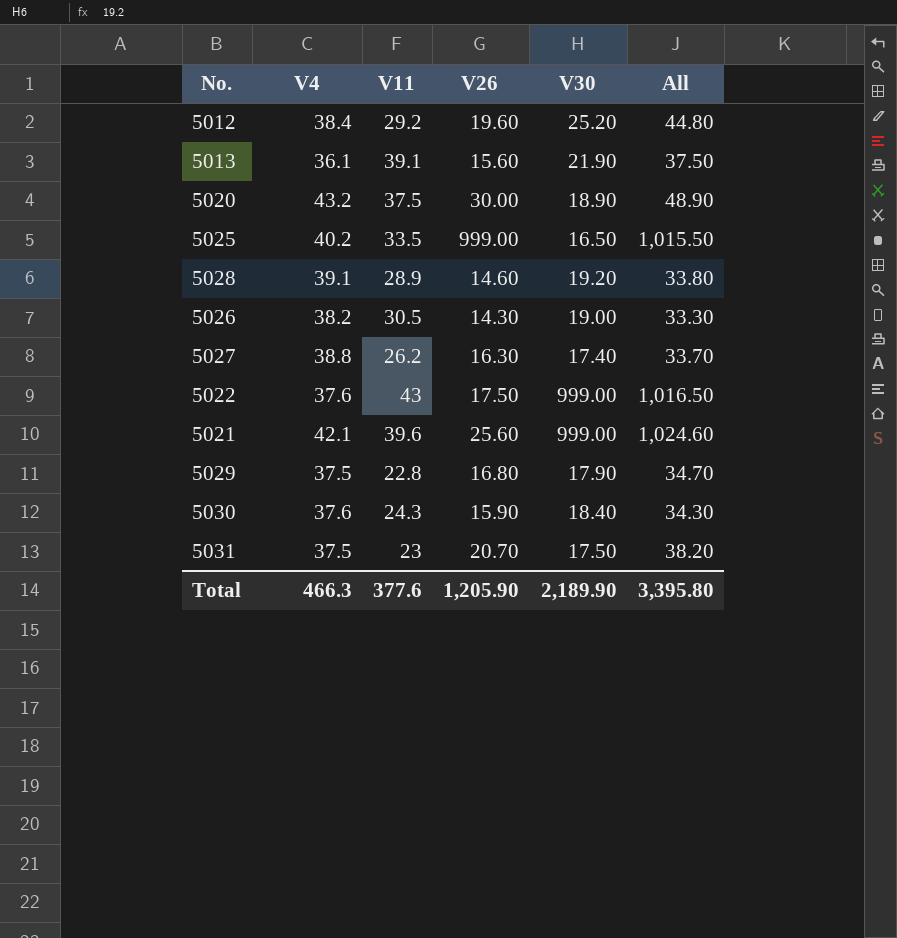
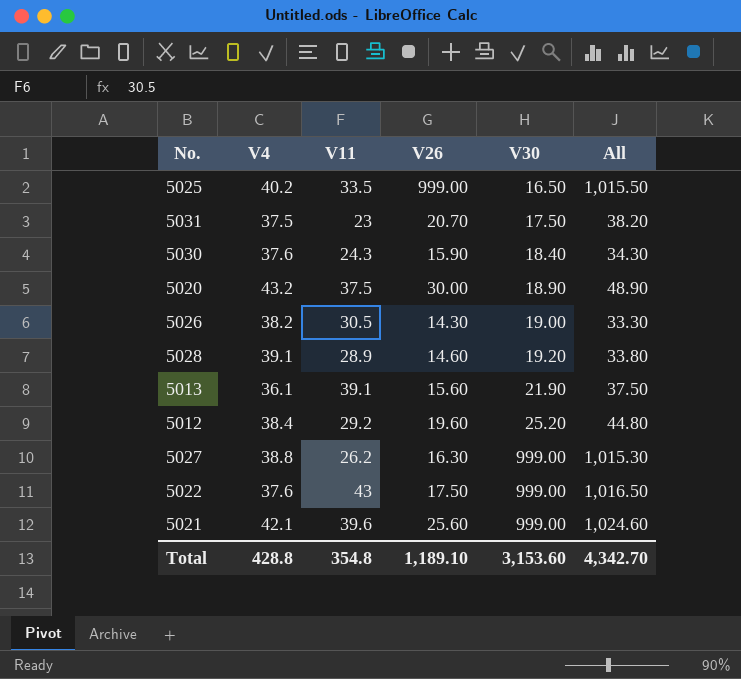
row order: none -> V30 ascending
row 5029: 37.5 | 22.8 | 16.80 | 17.90 | 34.70 -> none
5027 | V30: 17.40 -> 999.00
5027 | All: 33.70 -> 1,015.30
Total | V4: 466.3 -> 428.8
Total | V11: 377.6 -> 354.8
Total | V26: 1,205.90 -> 1,189.10
Total | V30: 2,189.90 -> 3,153.60
Total | All: 3,395.80 -> 4,342.70

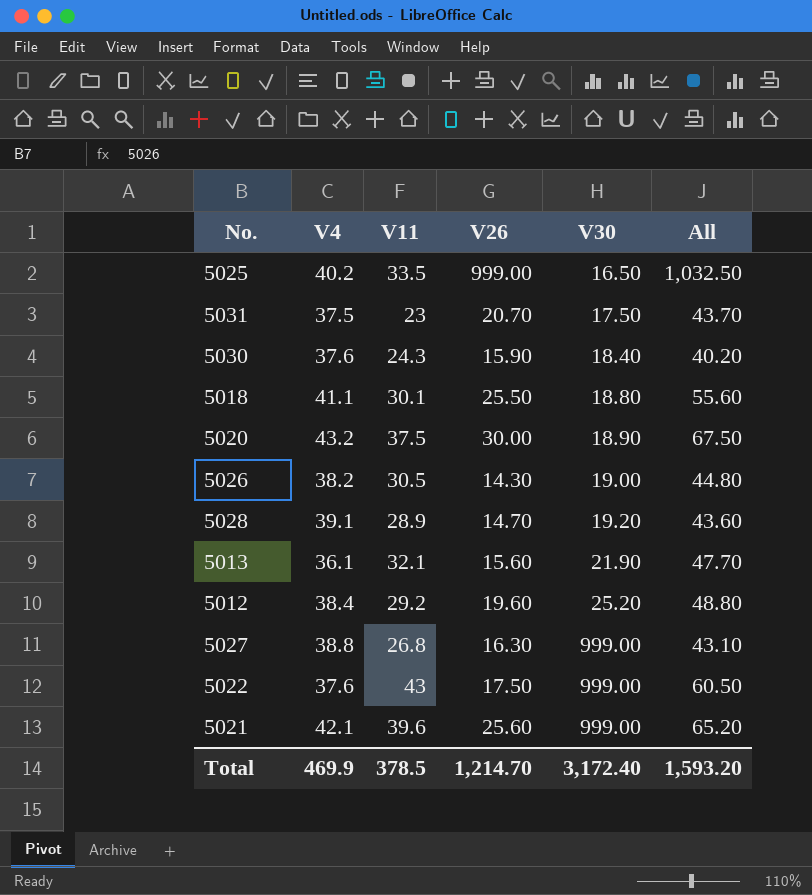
column All | formula: [V26] + [V30] -> [V11] + [V26]
row 5018: none -> 41.1 | 30.1 | 25.50 | 18.80 | 55.60
5028 | V26: 14.60 -> 14.70
5013 | V11: 39.1 -> 32.1
5027 | V11: 26.2 -> 26.8
Total | V4: 428.8 -> 469.9
Total | V11: 354.8 -> 378.5
Total | V26: 1,189.10 -> 1,214.70
Total | V30: 3,153.60 -> 3,172.40
Total | All: 4,342.70 -> 1,593.20

